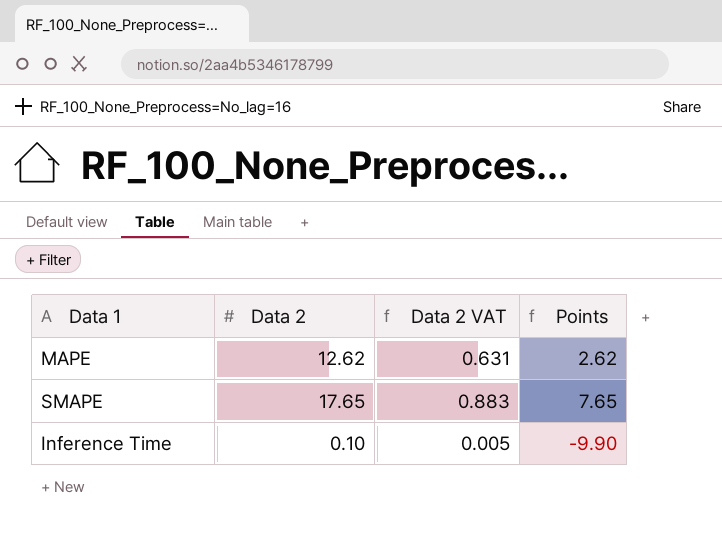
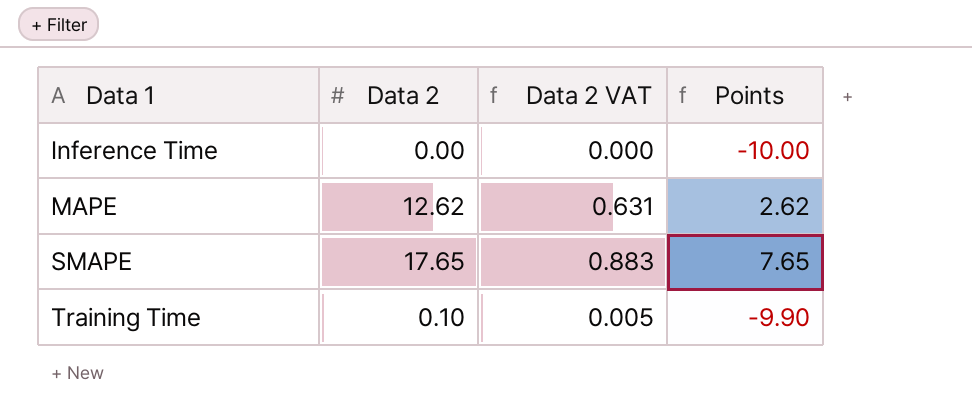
row order: none -> Data 1 ascending
Inference Time | Data 2: 0.10 -> 0.00
Inference Time | Data 2 VAT: 0.005 -> 0.000
Inference Time | Points: -9.90 -> -10.00
row Training Time: none -> 0.10 | 0.005 | -9.90

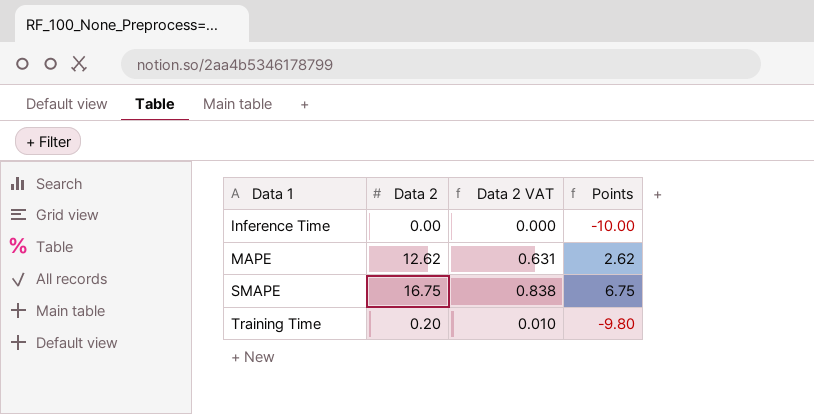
SMAPE | Data 2: 17.65 -> 16.75
SMAPE | Data 2 VAT: 0.883 -> 0.838
SMAPE | Points: 7.65 -> 6.75
Training Time | Data 2: 0.10 -> 0.20
Training Time | Data 2 VAT: 0.005 -> 0.010
Training Time | Points: -9.90 -> -9.80

